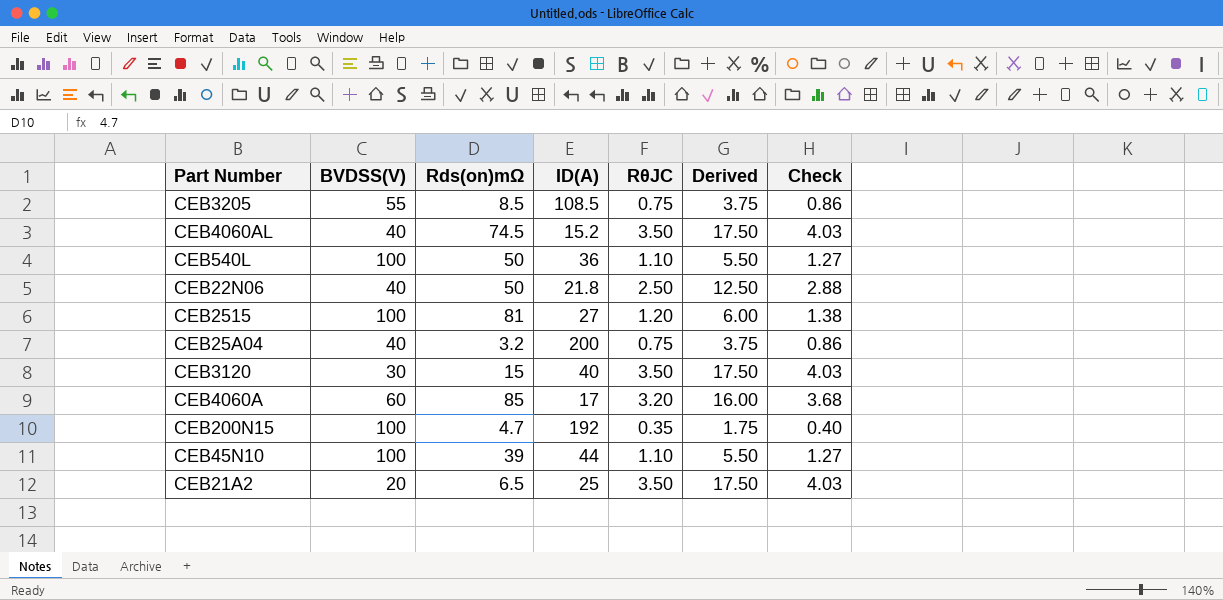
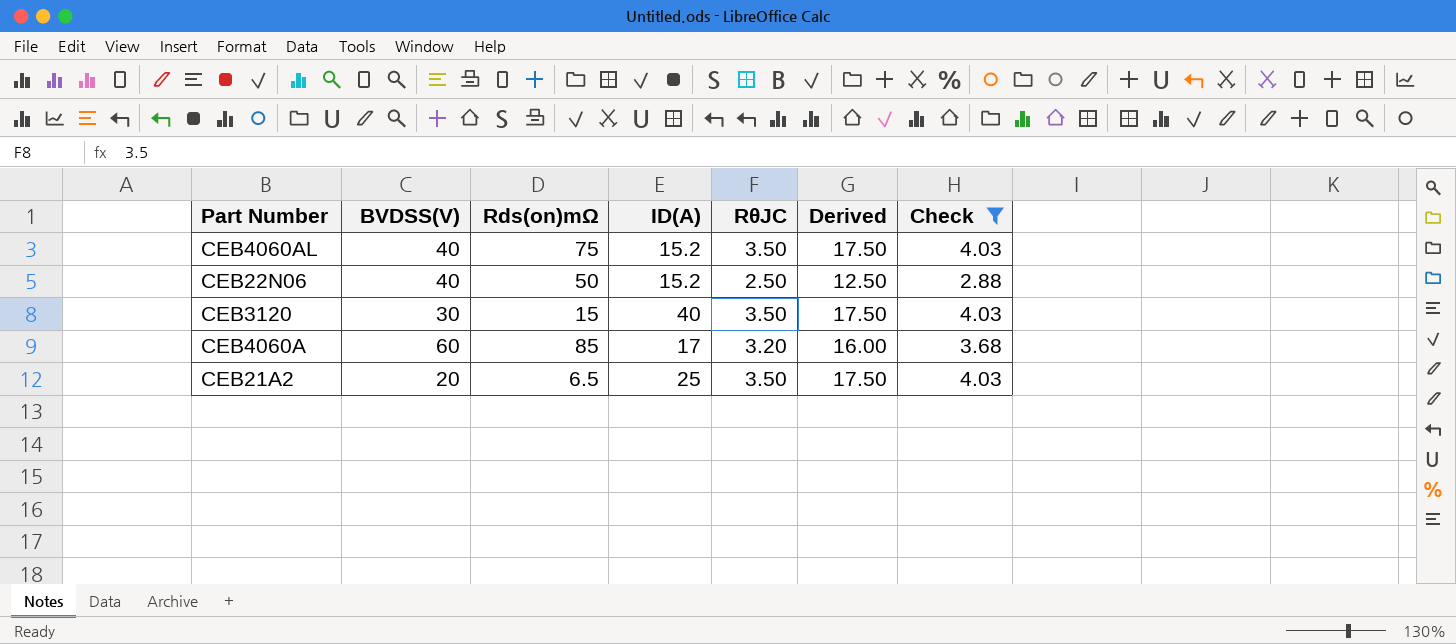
filter: none -> Check >= 2.88
CEB4060AL | Rds(on)mΩ: 74.5 -> 75
CEB22N06 | ID(A): 21.8 -> 15.2

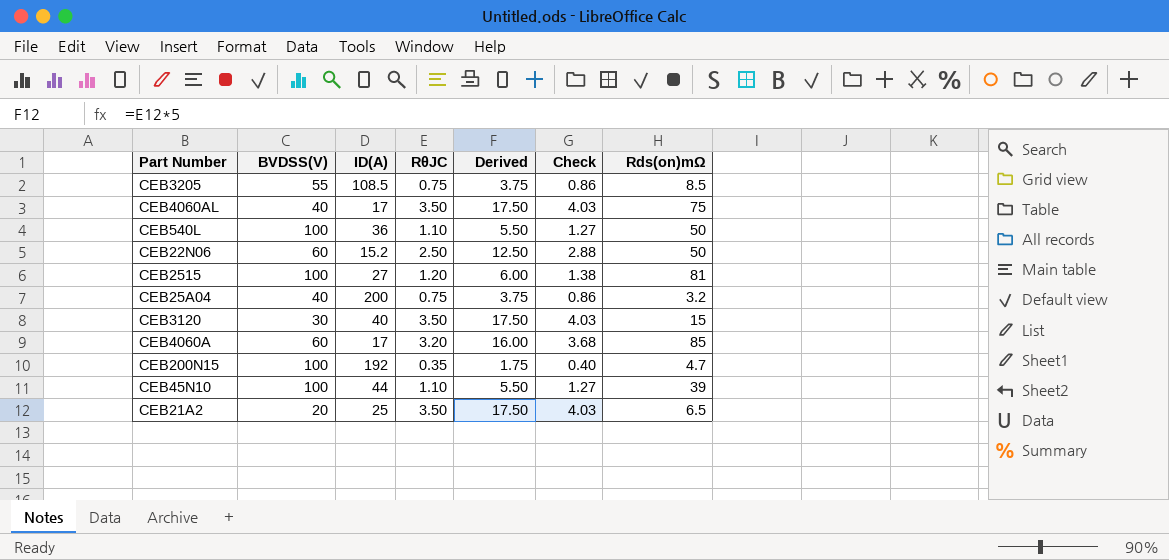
filter: Check >= 2.88 -> none
column Rds(on)mΩ | position: 3 -> 7
CEB4060AL | ID(A): 15.2 -> 17
CEB22N06 | BVDSS(V): 40 -> 60

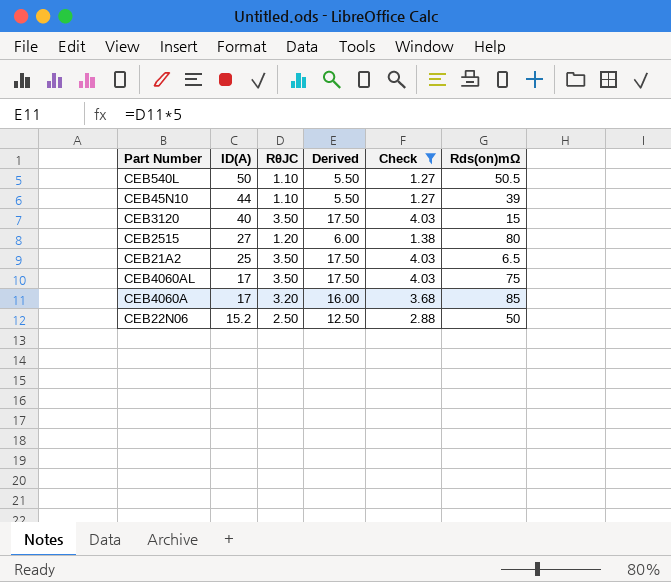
filter: none -> Check >= 1.27
row order: none -> ID(A) descending
column BVDSS(V) | position: 2 -> none
CEB540L | ID(A): 36 -> 50
CEB540L | Rds(on)mΩ: 50 -> 50.5
CEB2515 | Rds(on)mΩ: 81 -> 80

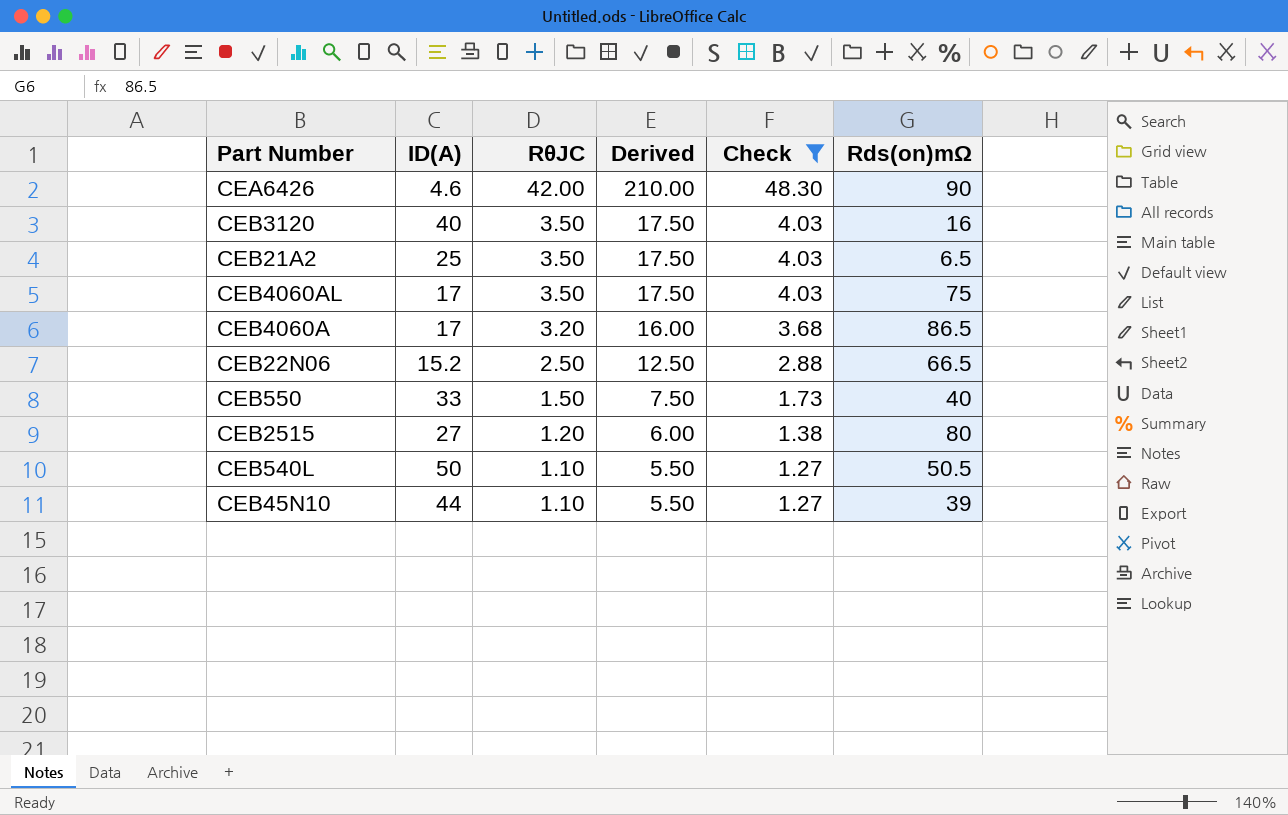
row order: ID(A) descending -> RθJC descending
row CEA6426: none -> 4.6 | 42.00 | 210.00 | 48.30 | 90
CEB3120 | Rds(on)mΩ: 15 -> 16
CEB4060A | Rds(on)mΩ: 85 -> 86.5
CEB22N06 | Rds(on)mΩ: 50 -> 66.5
row CEB550: none -> 33 | 1.50 | 7.50 | 1.73 | 40

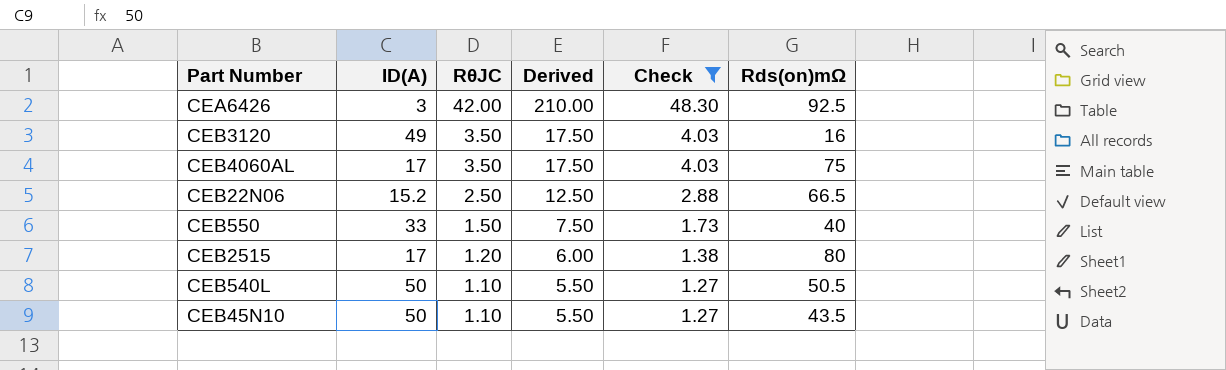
row CEB21A2: 25 | 3.50 | 17.50 | 4.03 | 6.5 -> none
row CEB4060A: 17 | 3.20 | 16.00 | 3.68 | 86.5 -> none
CEA6426 | ID(A): 4.6 -> 3
CEA6426 | Rds(on)mΩ: 90 -> 92.5
CEB3120 | ID(A): 40 -> 49
CEB2515 | ID(A): 27 -> 17
CEB45N10 | ID(A): 44 -> 50
CEB45N10 | Rds(on)mΩ: 39 -> 43.5

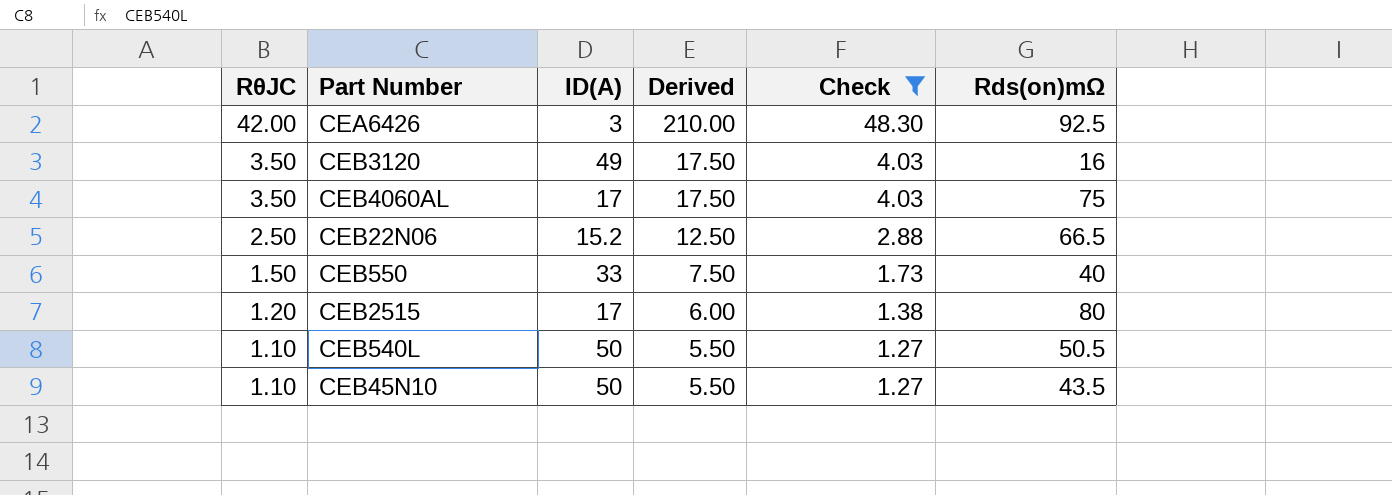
column RθJC | position: 3 -> 1

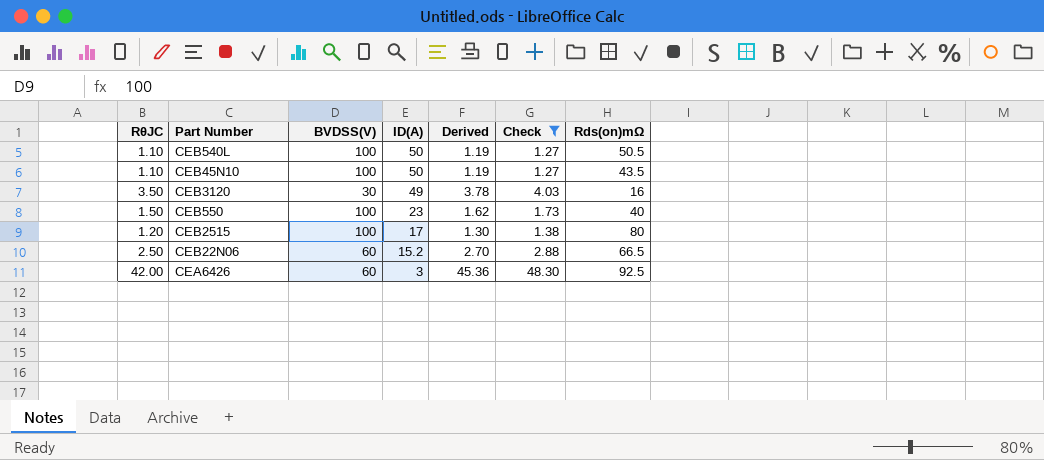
row order: RθJC descending -> ID(A) descending
column BVDSS(V) | position: none -> 3
column Derived | formula: [RθJC] * 5 -> [RθJC] * 1.08
row CEB4060AL: 3.50 | 17 | 17.50 | 4.03 | 75 -> none
CEB550 | ID(A): 33 -> 23

